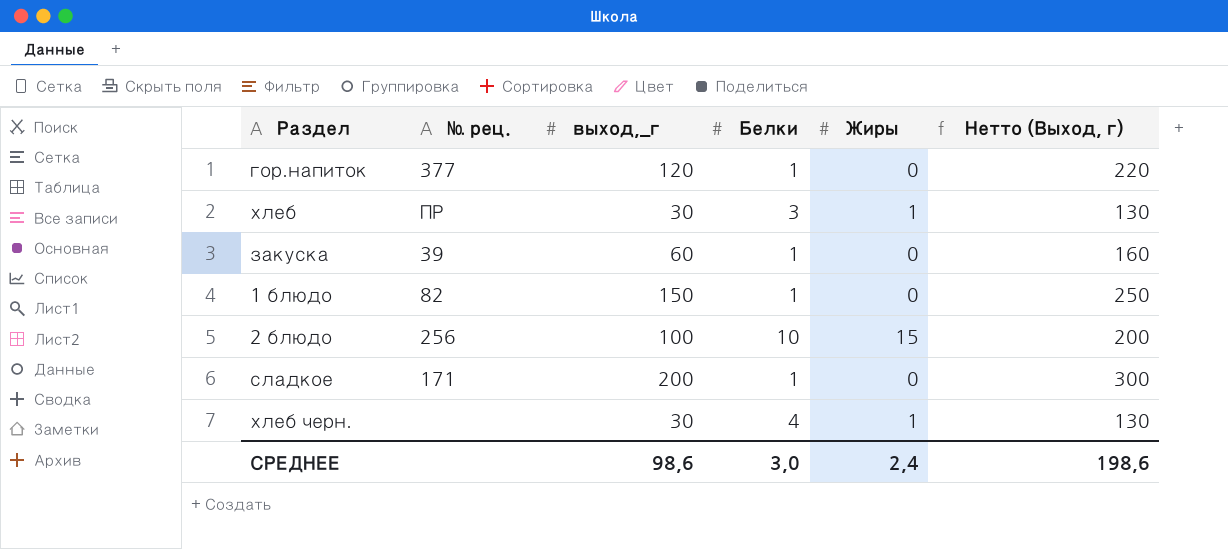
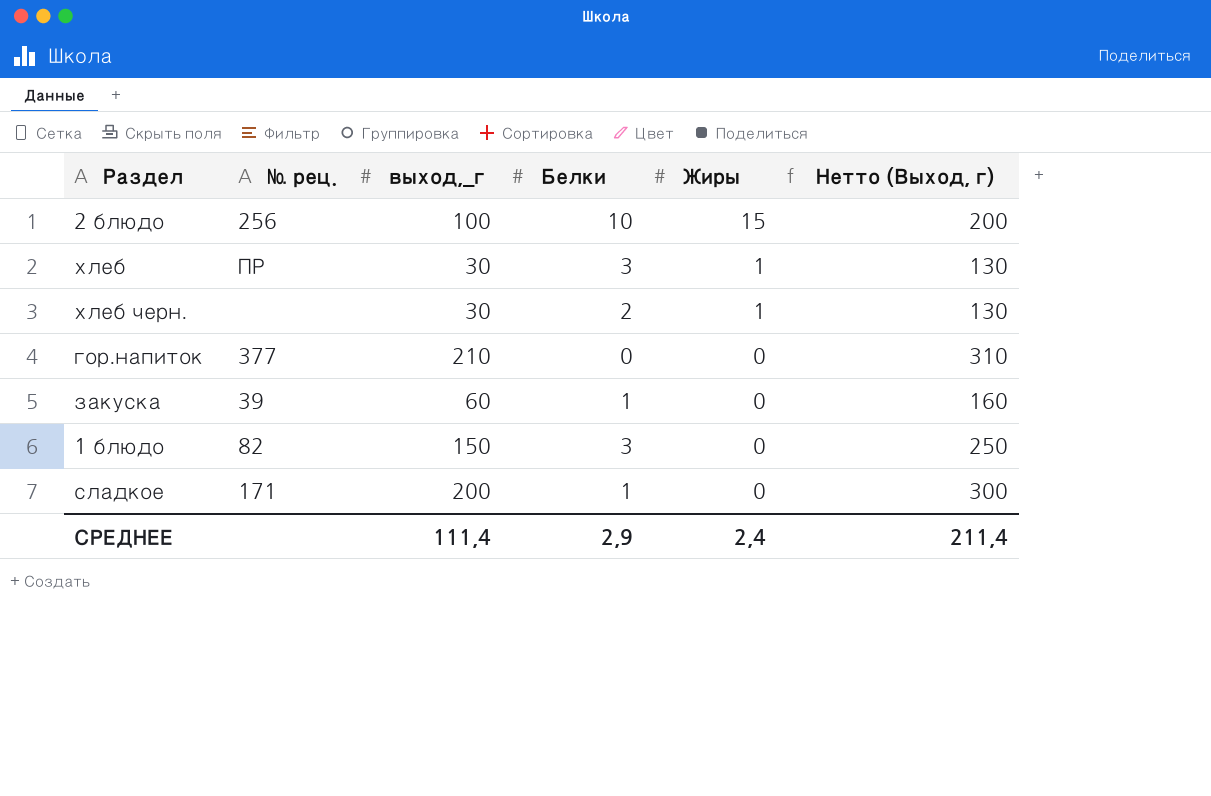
row order: none -> Жиры descending
хлеб черн. | Белки: 4 -> 2
гор.напиток | выход,_г: 120 -> 210
гор.напиток | Белки: 1 -> 0
гор.напиток | Нетто (Выход, г): 220 -> 310
1 блюдо | Белки: 1 -> 3
СРЕДНЕЕ | выход,_г: 98,6 -> 111,4
СРЕДНЕЕ | Белки: 3,0 -> 2,9
СРЕДНЕЕ | Нетто (Выход, г): 198,6 -> 211,4

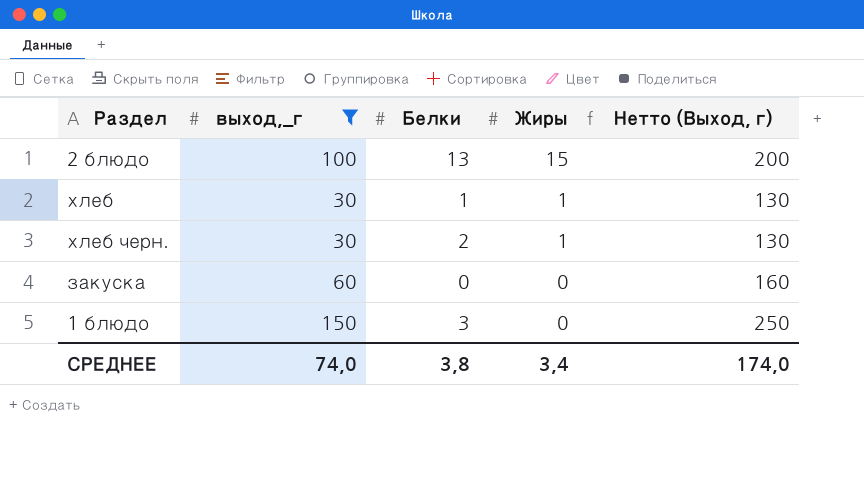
filter: none -> выход,_г <= 150
column № рец. | position: 2 -> none
2 блюдо | Белки: 10 -> 13
хлеб | Белки: 3 -> 1
закуска | Белки: 1 -> 0
СРЕДНЕЕ | выход,_г: 111,4 -> 74,0
СРЕДНЕЕ | Белки: 2,9 -> 3,8
СРЕДНЕЕ | Жиры: 2,4 -> 3,4
СРЕДНЕЕ | Нетто (Выход, г): 211,4 -> 174,0

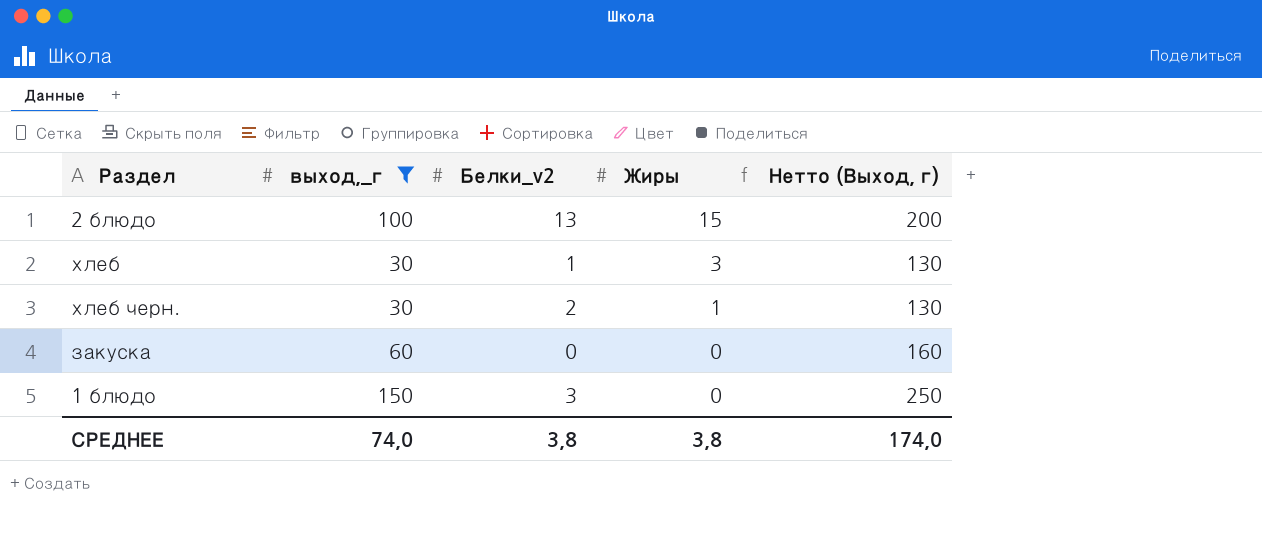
column name: Белки -> Белки_v2
хлеб | Жиры: 1 -> 3
СРЕДНЕЕ | Жиры: 3,4 -> 3,8

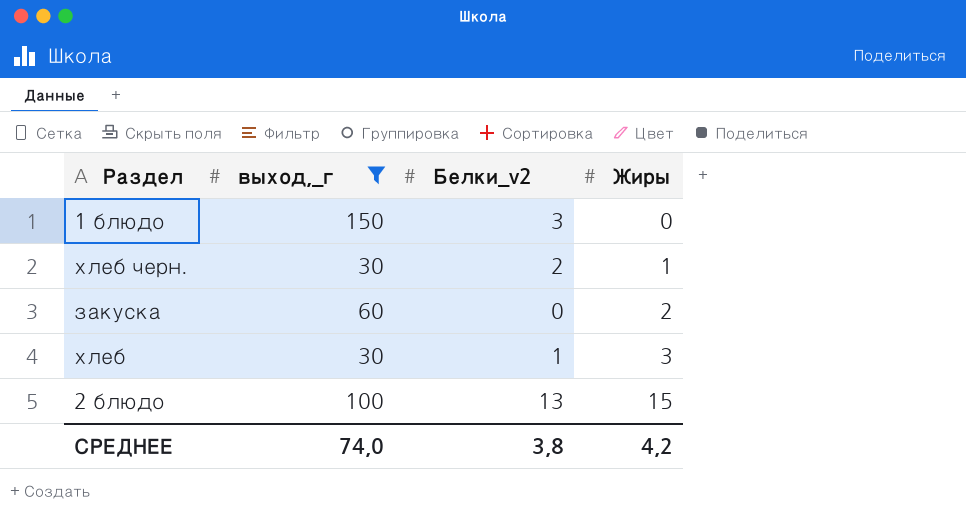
row order: Жиры descending -> Жиры ascending
column Нетто (Выход, г) | formula: [выход,_г] + 100 -> none
закуска | Жиры: 0 -> 2
СРЕДНЕЕ | Жиры: 3,8 -> 4,2

